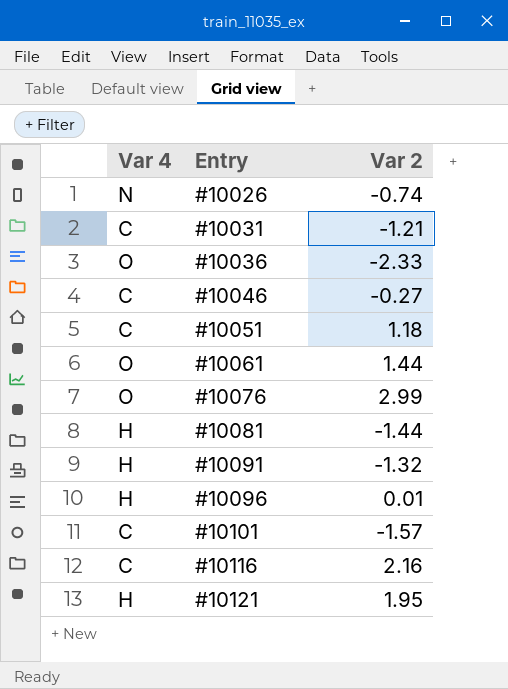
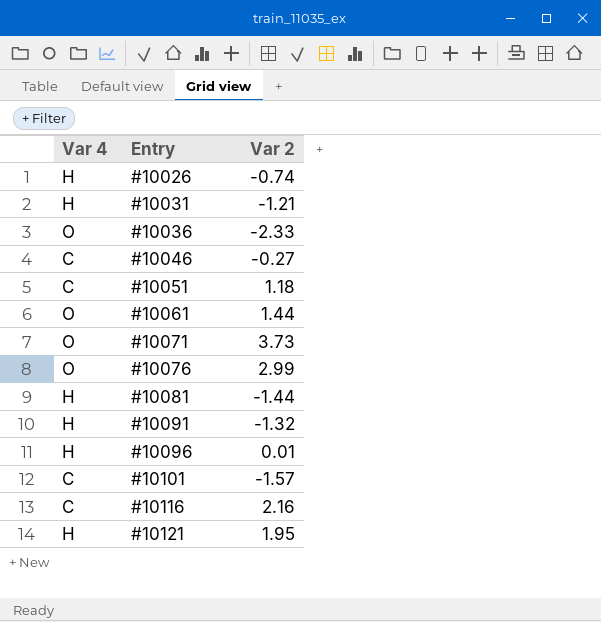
#10026 | Var 4: N -> H
#10031 | Var 4: C -> H
row #10071: none -> O | 3.73

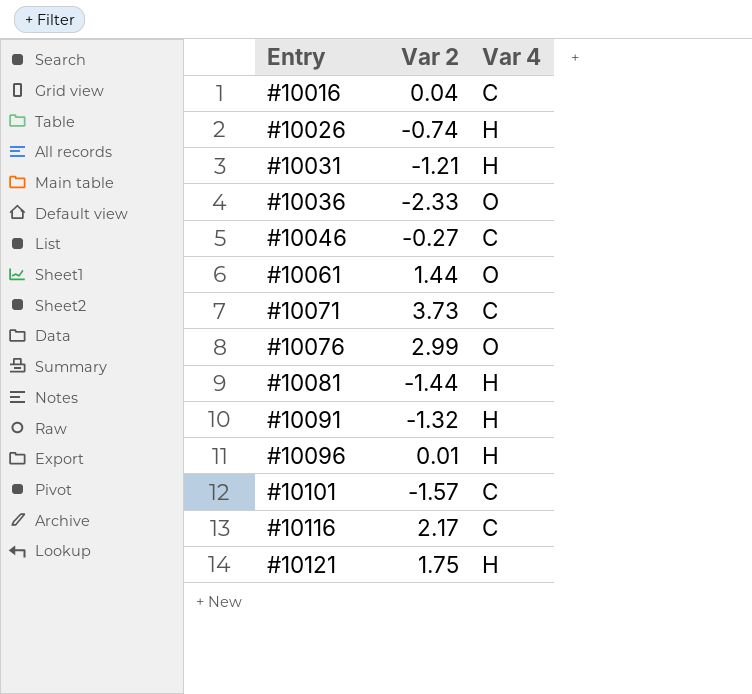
column Var 4 | position: 1 -> 3
row #10051: C | 1.18 -> none
row #10016: none -> 0.04 | C
#10071 | Var 4: O -> C
#10116 | Var 2: 2.16 -> 2.17
#10121 | Var 2: 1.95 -> 1.75

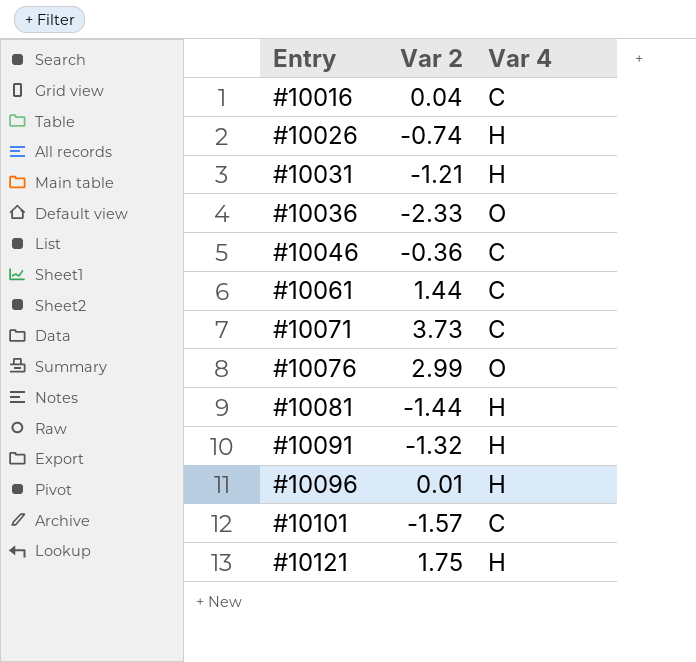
row #10116: 2.17 | C -> none
#10046 | Var 2: -0.27 -> -0.36
#10061 | Var 4: O -> C

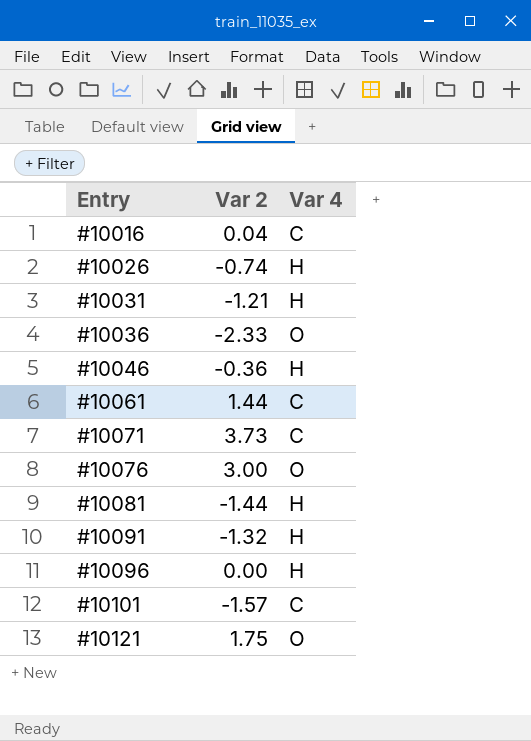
#10046 | Var 4: C -> H
#10076 | Var 2: 2.99 -> 3.00
#10096 | Var 2: 0.01 -> 0.00
#10121 | Var 4: H -> O

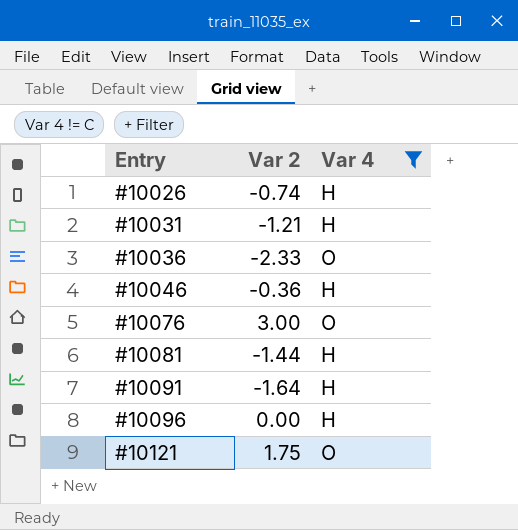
filter: none -> Var 4 != C
#10091 | Var 2: -1.32 -> -1.64

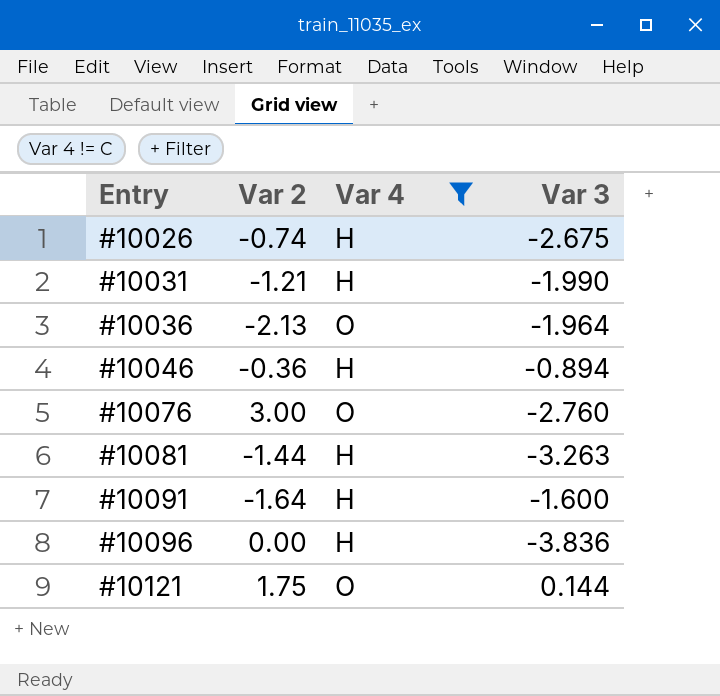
column Var 3 | position: none -> 4
#10036 | Var 2: -2.33 -> -2.13

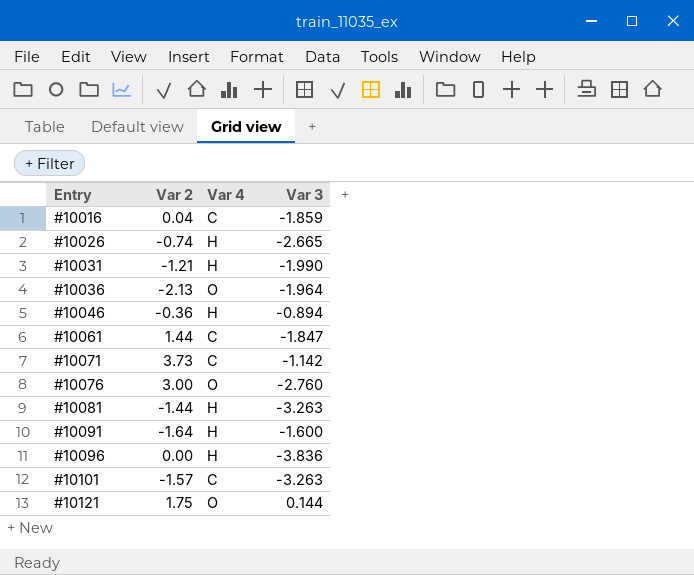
filter: Var 4 != C -> none
#10026 | Var 3: -2.675 -> -2.665

